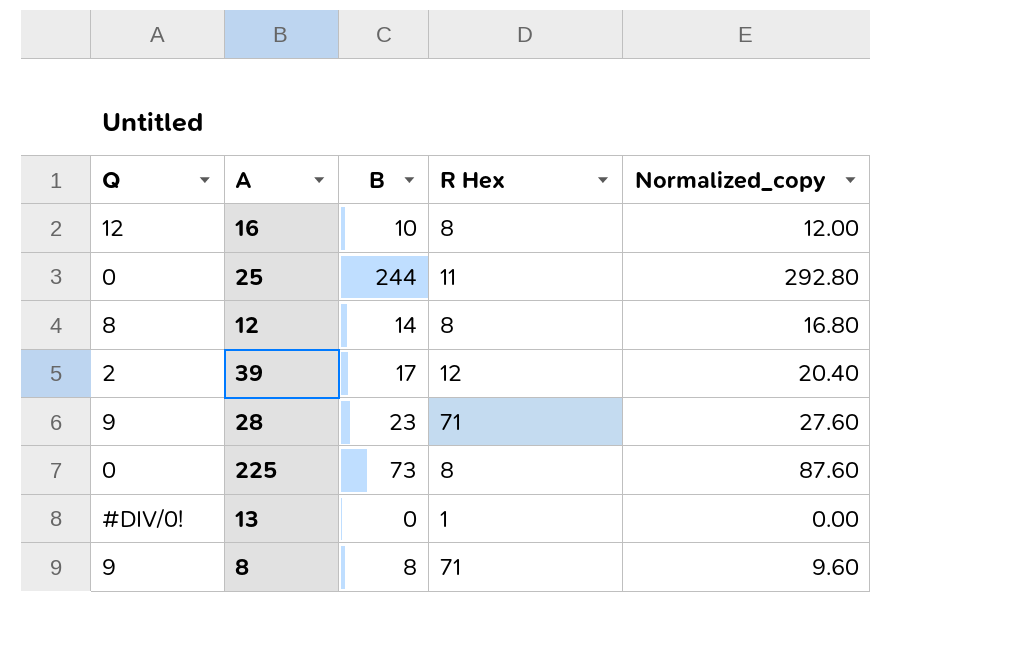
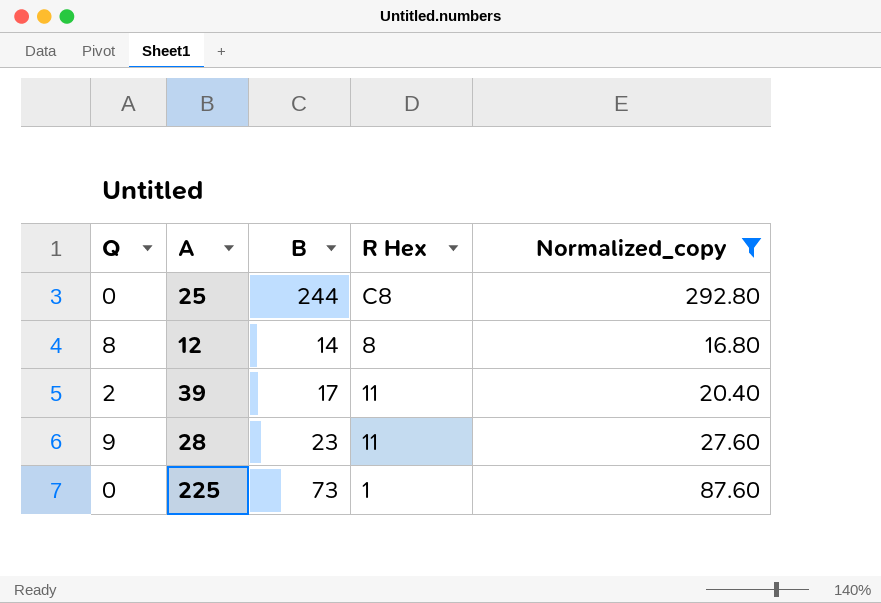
filter: none -> Normalized_copy >= 16.80
25 | R Hex: 11 -> C8
39 | R Hex: 12 -> 11
28 | R Hex: 71 -> 11
225 | R Hex: 8 -> 1

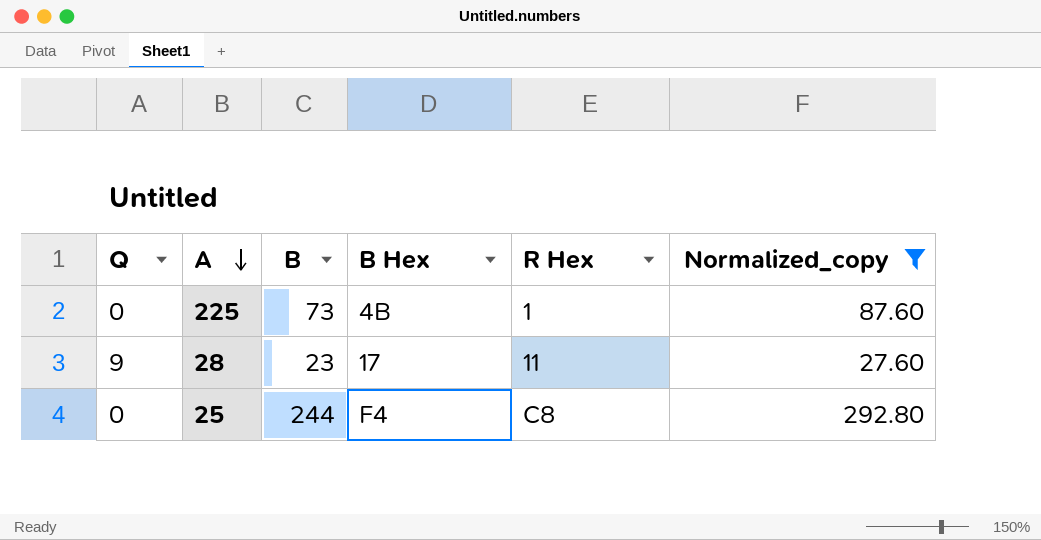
row order: none -> A descending
column B Hex | position: none -> 4
row 12: 8 | 14 | 8 | 16.80 -> none
row 39: 2 | 17 | 11 | 20.40 -> none

